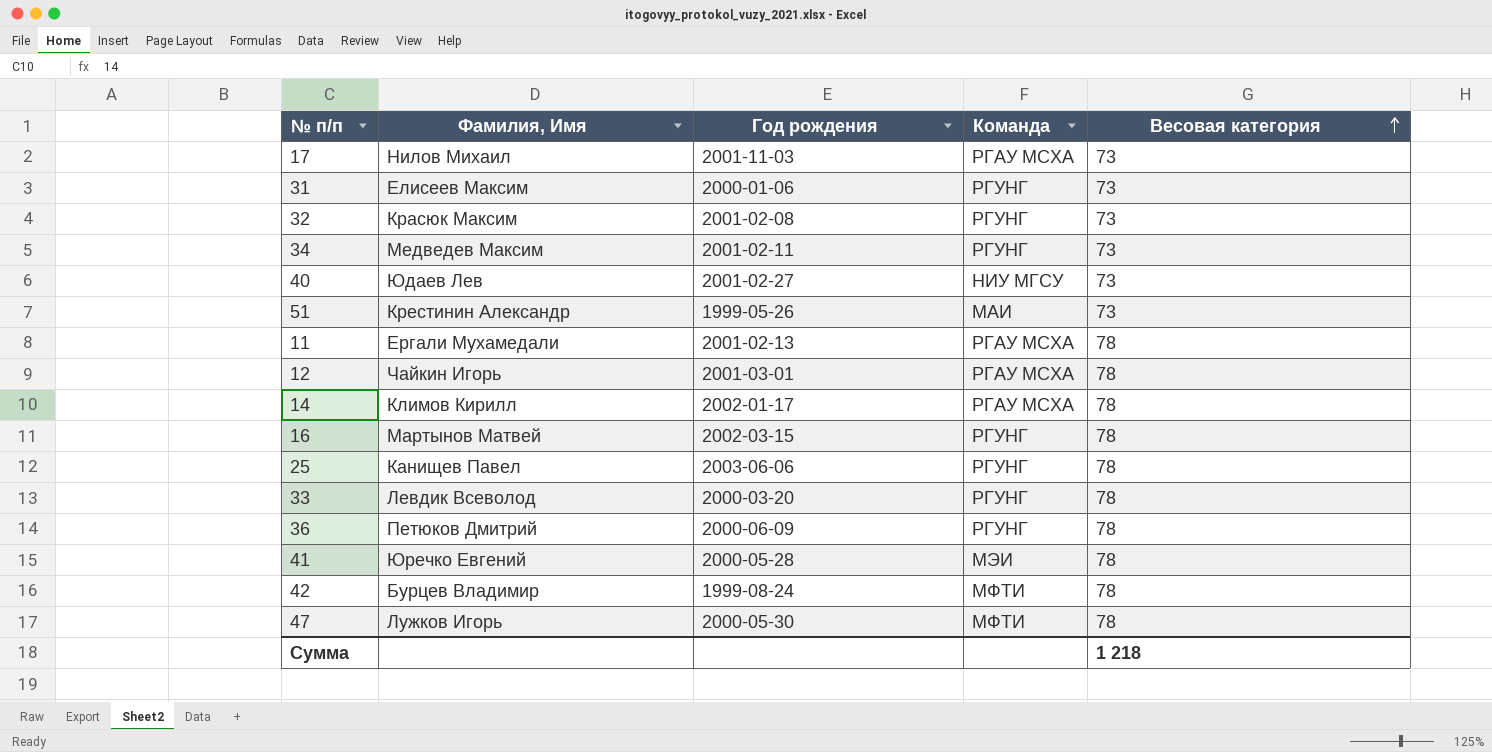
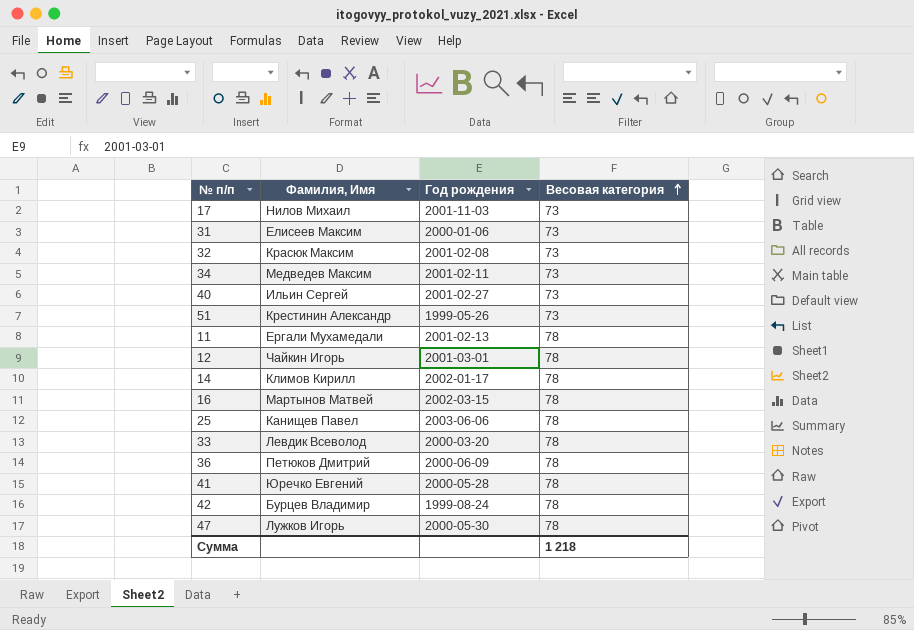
column Команда | position: 4 -> none
40 | Фамилия, Имя: Юдаев Лев -> Ильин Сергей

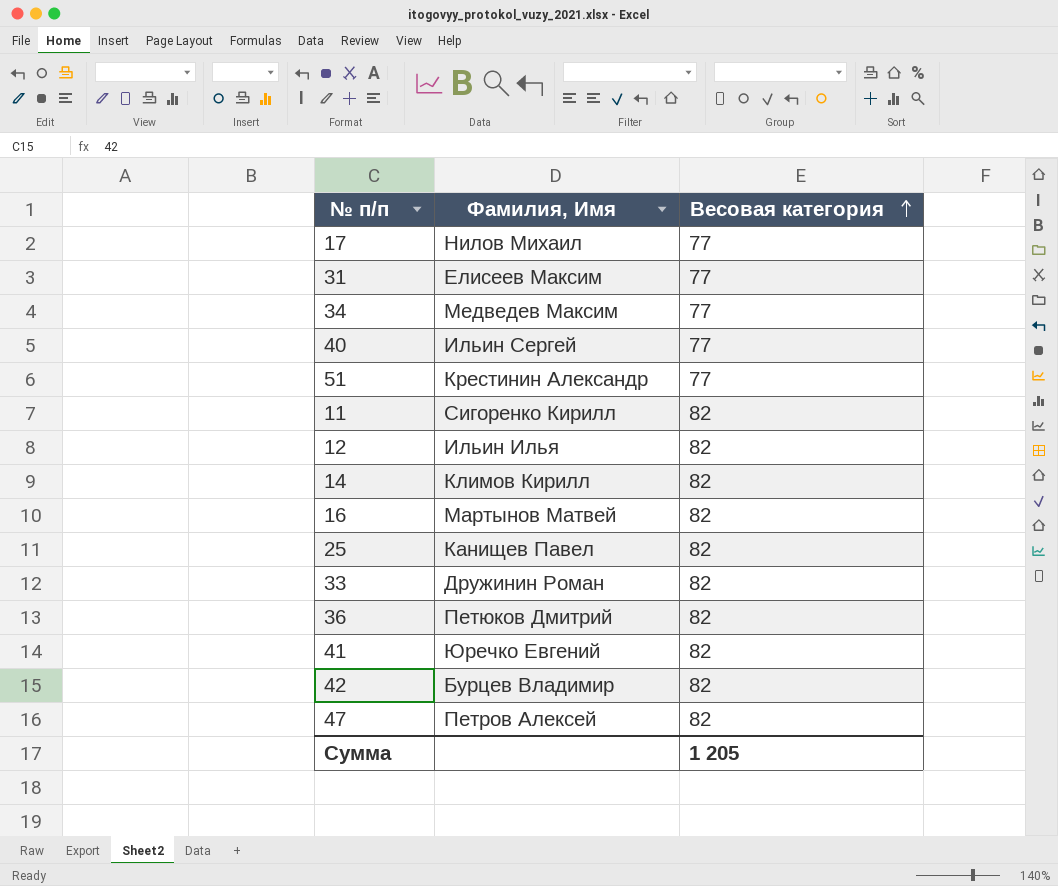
column Год рождения | position: 3 -> none
row 32: Красюк Максим | 2001-02-08 | 73 -> none
17 | Весовая категория: 73 -> 77
31 | Весовая категория: 73 -> 77
34 | Весовая категория: 73 -> 77
40 | Весовая категория: 73 -> 77
51 | Весовая категория: 73 -> 77
11 | Фамилия, Имя: Ергали Мухамедали -> Сигоренко Кирилл
11 | Весовая категория: 78 -> 82
12 | Фамилия, Имя: Чайкин Игорь -> Ильин Илья
12 | Весовая категория: 78 -> 82
14 | Весовая категория: 78 -> 82
16 | Весовая категория: 78 -> 82
25 | Весовая категория: 78 -> 82
33 | Фамилия, Имя: Левдик Всеволод -> Дружинин Роман
33 | Весовая категория: 78 -> 82
36 | Весовая категория: 78 -> 82
41 | Весовая категория: 78 -> 82
42 | Весовая категория: 78 -> 82
47 | Фамилия, Имя: Лужков Игорь -> Петров Алексей
47 | Весовая категория: 78 -> 82
Сумма | Весовая категория: 1 218 -> 1 205

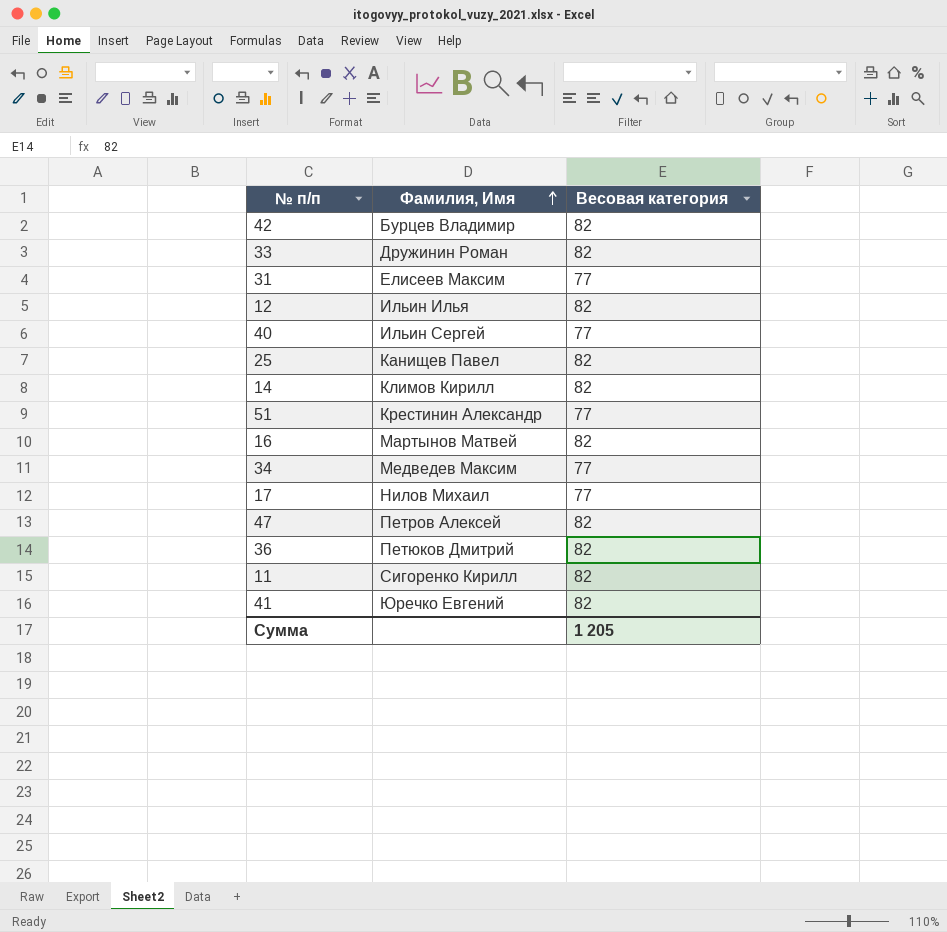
row order: Весовая категория ascending -> Фамилия, Имя ascending

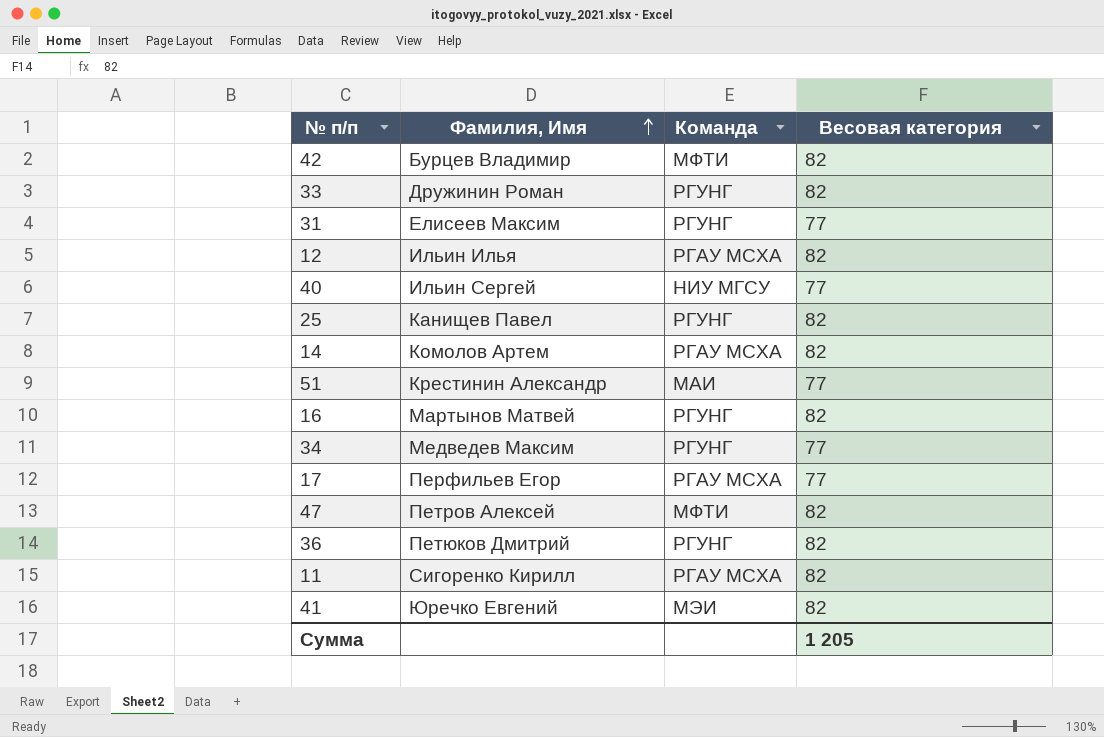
column Команда | position: none -> 3
14 | Фамилия, Имя: Климов Кирилл -> Комолов Артем
17 | Фамилия, Имя: Нилов Михаил -> Перфильев Егор

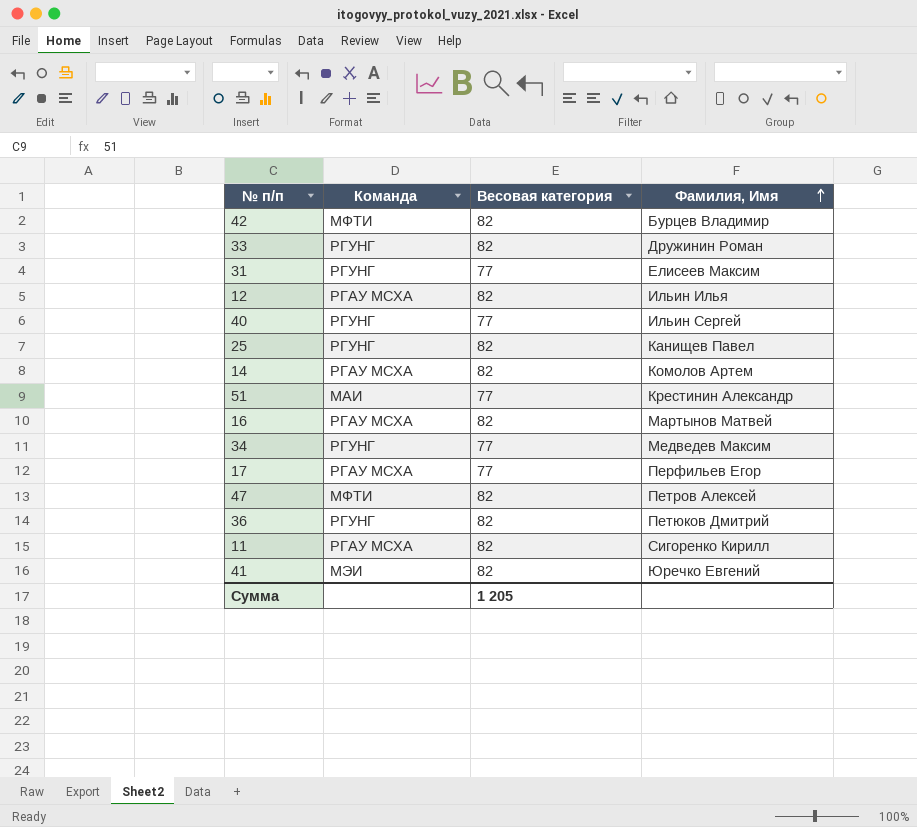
column Фамилия, Имя | position: 2 -> 4
40 | Команда: НИУ МГСУ -> РГУНГ
16 | Команда: РГУНГ -> РГАУ МСХА

